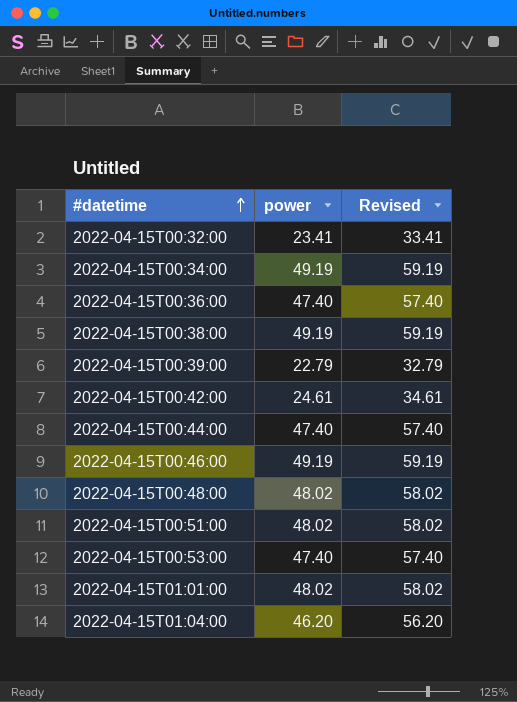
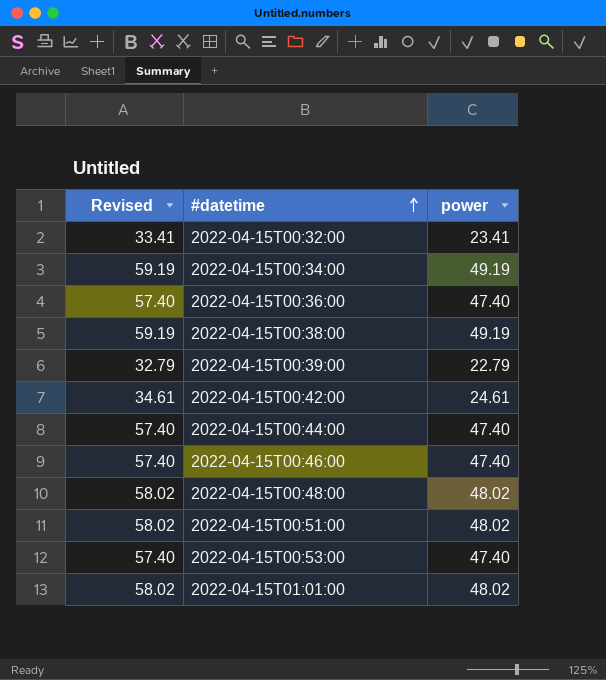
column Revised | position: 3 -> 1
row 2022-04-15T01:04:00: 46.20 | 56.20 -> none
2022-04-15T00:46:00 | Revised: 59.19 -> 57.40
2022-04-15T00:46:00 | power: 49.19 -> 47.40

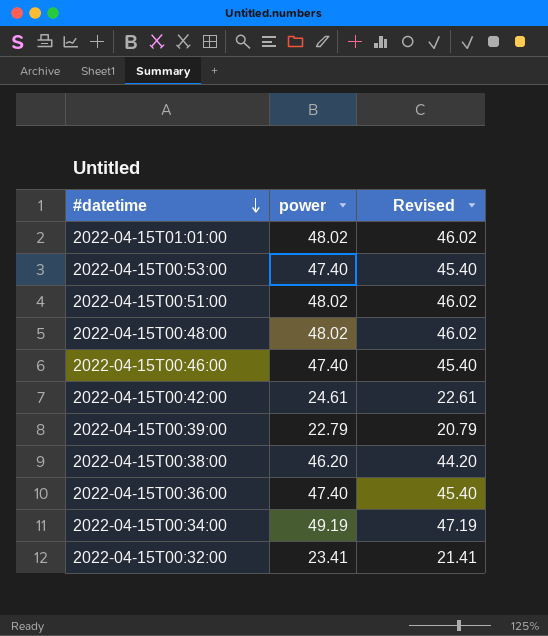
row order: #datetime ascending -> #datetime descending
column Revised | formula: [power] + 10 -> [power] - 2
column Revised | position: 1 -> 3
row 2022-04-15T00:44:00: 57.40 | 47.40 -> none
2022-04-15T00:38:00 | power: 49.19 -> 46.20

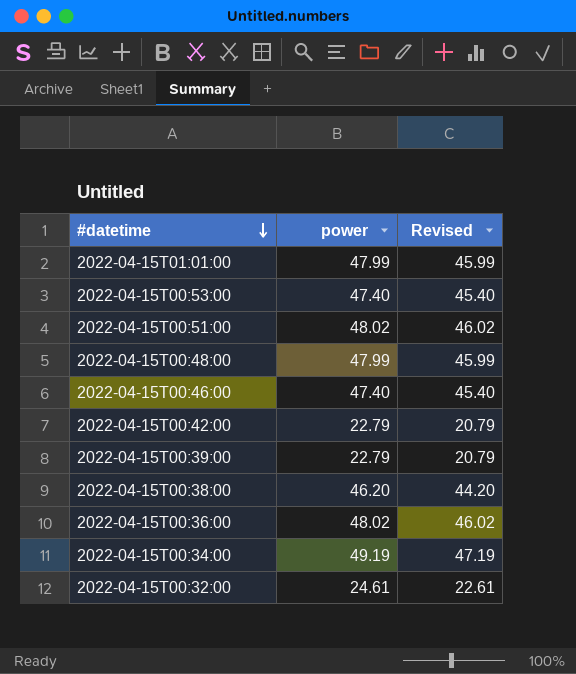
2022-04-15T01:01:00 | power: 48.02 -> 47.99
2022-04-15T01:01:00 | Revised: 46.02 -> 45.99
2022-04-15T00:48:00 | power: 48.02 -> 47.99
2022-04-15T00:48:00 | Revised: 46.02 -> 45.99
2022-04-15T00:42:00 | power: 24.61 -> 22.79
2022-04-15T00:42:00 | Revised: 22.61 -> 20.79
2022-04-15T00:36:00 | power: 47.40 -> 48.02
2022-04-15T00:36:00 | Revised: 45.40 -> 46.02
2022-04-15T00:32:00 | power: 23.41 -> 24.61
2022-04-15T00:32:00 | Revised: 21.41 -> 22.61

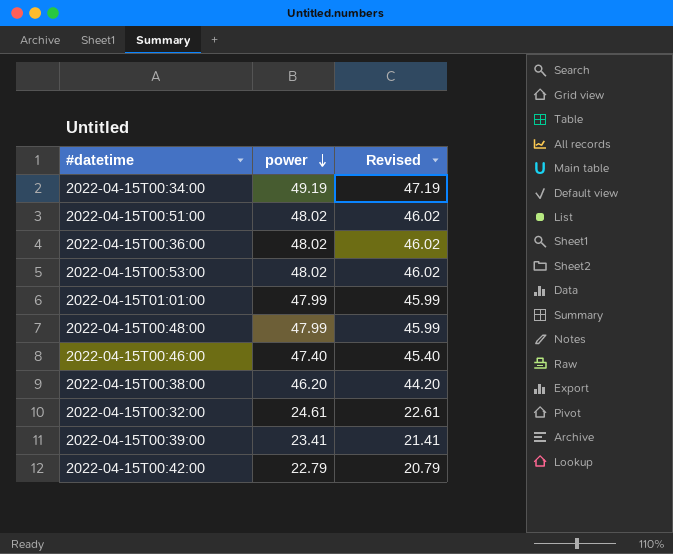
row order: #datetime descending -> power descending
2022-04-15T00:53:00 | power: 47.40 -> 48.02
2022-04-15T00:53:00 | Revised: 45.40 -> 46.02
2022-04-15T00:39:00 | power: 22.79 -> 23.41
2022-04-15T00:39:00 | Revised: 20.79 -> 21.41

